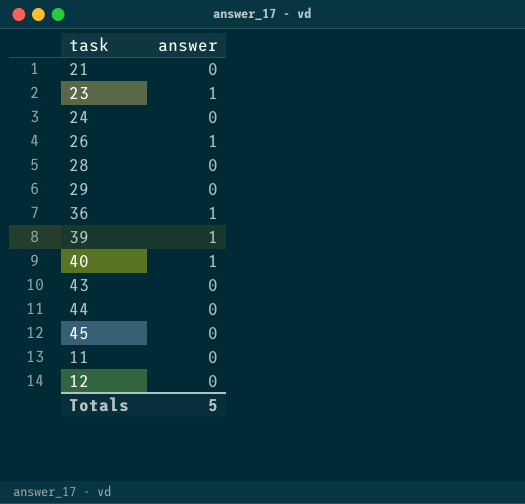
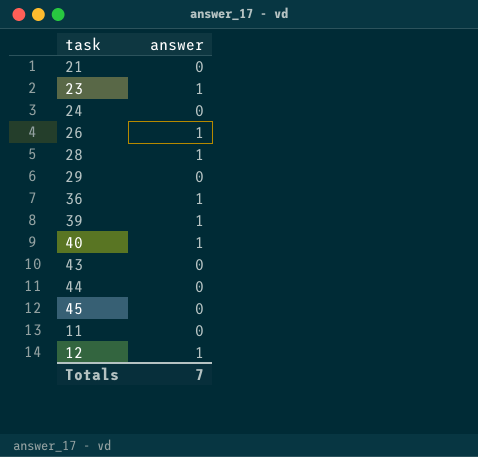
28 | answer: 0 -> 1
12 | answer: 0 -> 1
Totals | answer: 5 -> 7

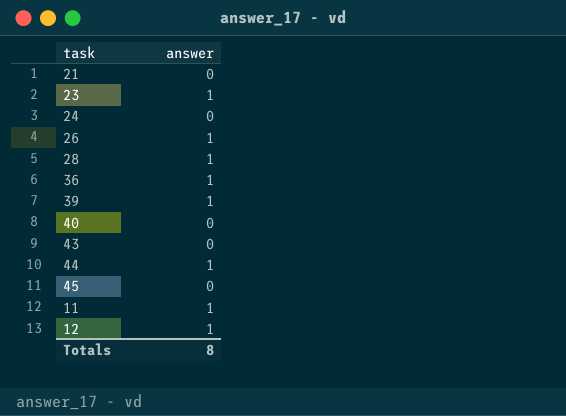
row 29: 0 -> none
40 | answer: 1 -> 0
44 | answer: 0 -> 1
11 | answer: 0 -> 1
Totals | answer: 7 -> 8

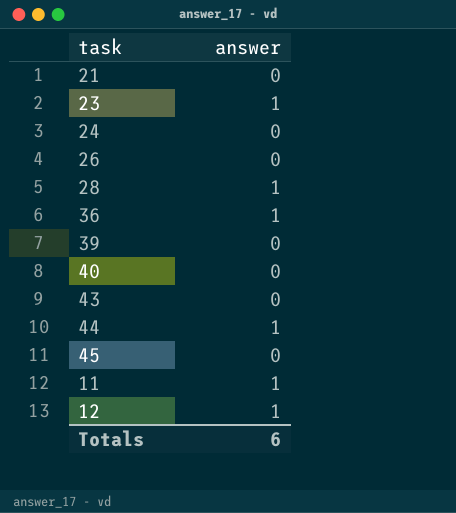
26 | answer: 1 -> 0
39 | answer: 1 -> 0
Totals | answer: 8 -> 6

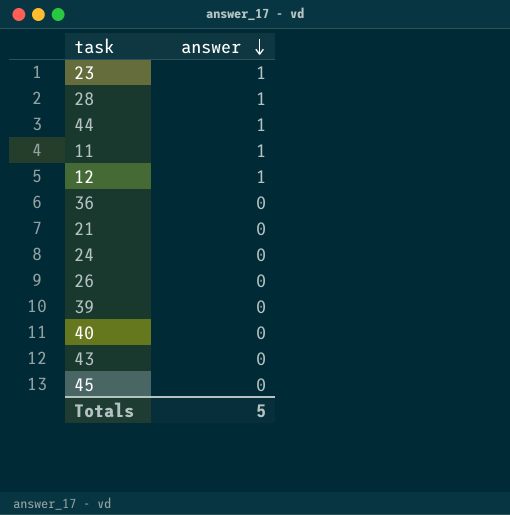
row order: none -> answer descending
36 | answer: 1 -> 0
Totals | answer: 6 -> 5

